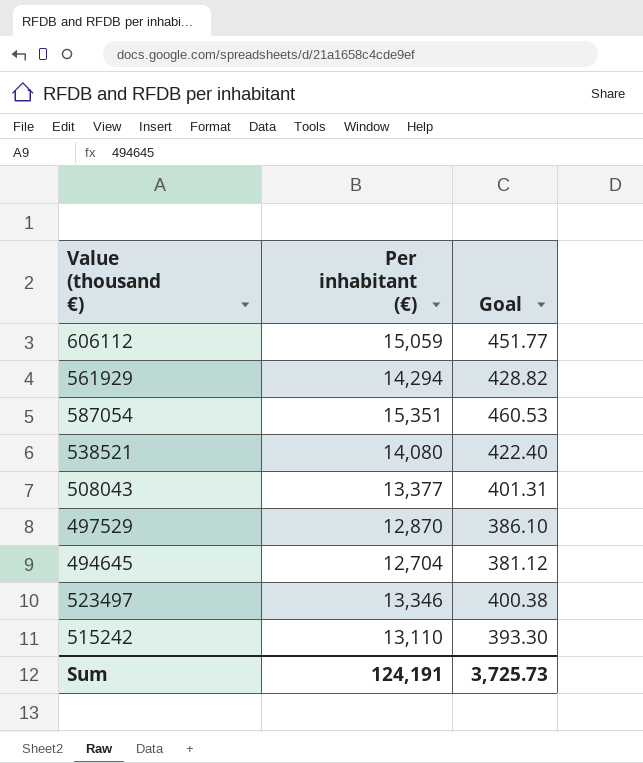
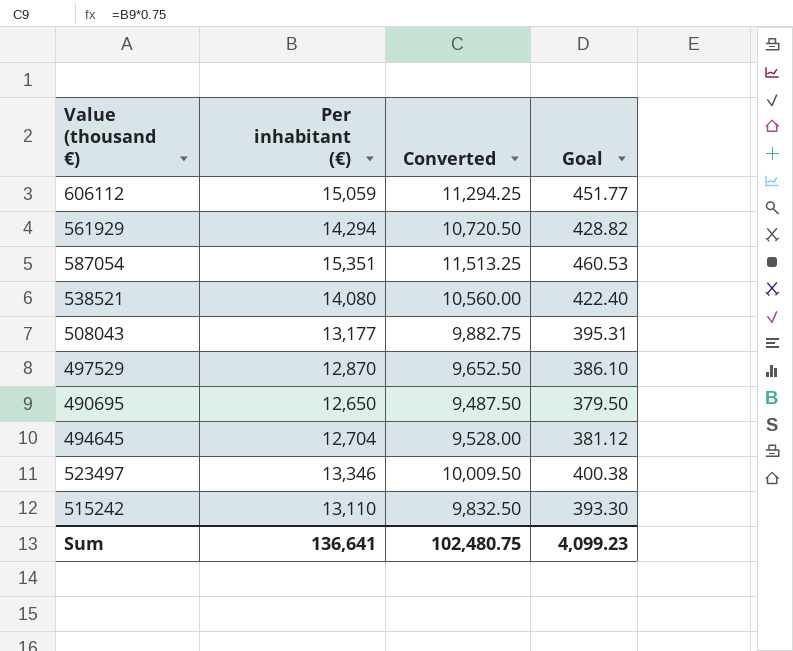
column Converted | formula: none -> [Per inhabitant (€)] * 0.75
508043 | Per inhabitant (€): 13,377 -> 13,177
508043 | Goal: 401.31 -> 395.31
row 490695: none -> 12,650 | 9,487.50 | 379.50
Sum | Per inhabitant (€): 124,191 -> 136,641
Sum | Goal: 3,725.73 -> 4,099.23

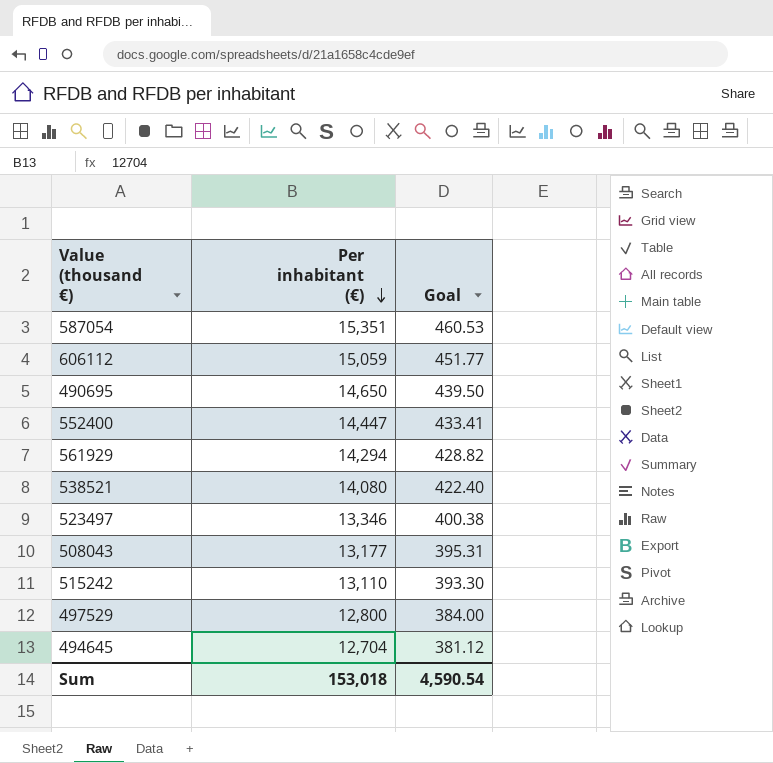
row order: none -> Per inhabitant (€) descending
column Converted | formula: [Per inhabitant (€)] * 0.75 -> none
490695 | Per inhabitant (€): 12,650 -> 14,650
490695 | Goal: 379.50 -> 439.50
row 552400: none -> 14,447 | 433.41
497529 | Per inhabitant (€): 12,870 -> 12,800
497529 | Goal: 386.10 -> 384.00
Sum | Per inhabitant (€): 136,641 -> 153,018
Sum | Goal: 4,099.23 -> 4,590.54

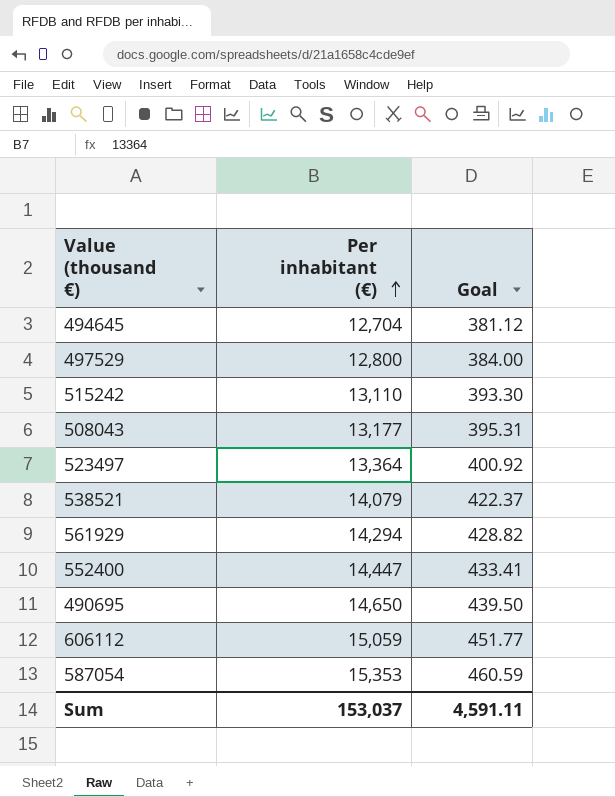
row order: Per inhabitant (€) descending -> Per inhabitant (€) ascending
523497 | Per inhabitant (€): 13,346 -> 13,364
523497 | Goal: 400.38 -> 400.92
538521 | Per inhabitant (€): 14,080 -> 14,079
538521 | Goal: 422.40 -> 422.37
587054 | Per inhabitant (€): 15,351 -> 15,353
587054 | Goal: 460.53 -> 460.59
Sum | Per inhabitant (€): 153,018 -> 153,037
Sum | Goal: 4,590.54 -> 4,591.11

